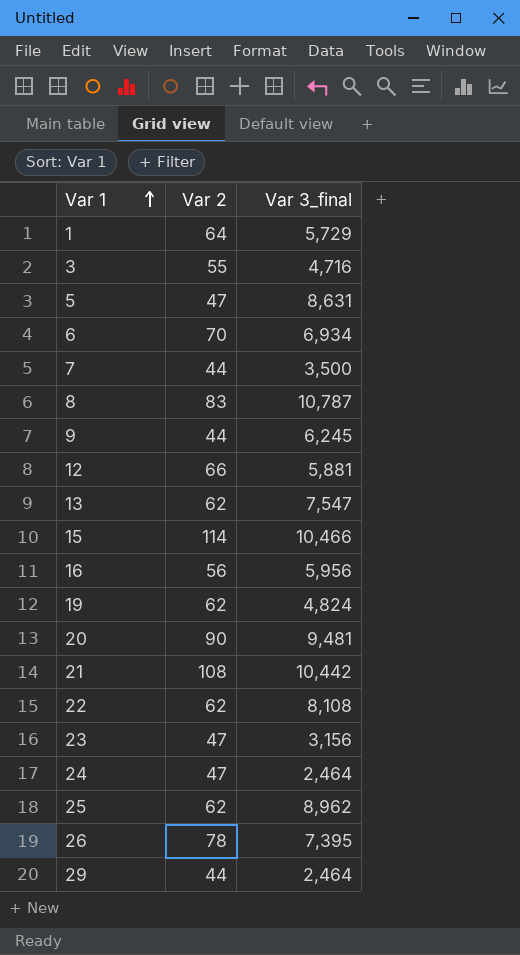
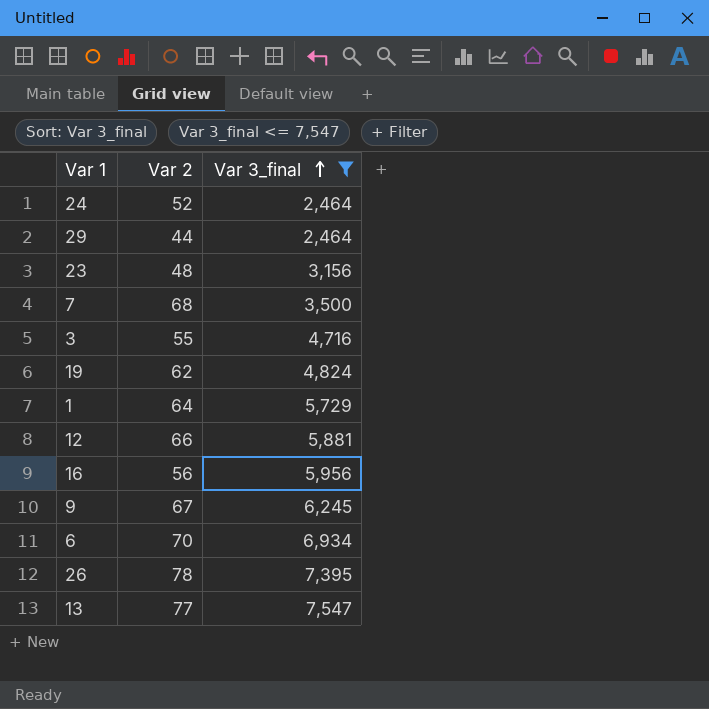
filter: none -> Var 3_final <= 7,547
row order: Var 1 ascending -> Var 3_final ascending
24 | Var 2: 47 -> 52
23 | Var 2: 47 -> 48
7 | Var 2: 44 -> 68
9 | Var 2: 44 -> 67
13 | Var 2: 62 -> 77

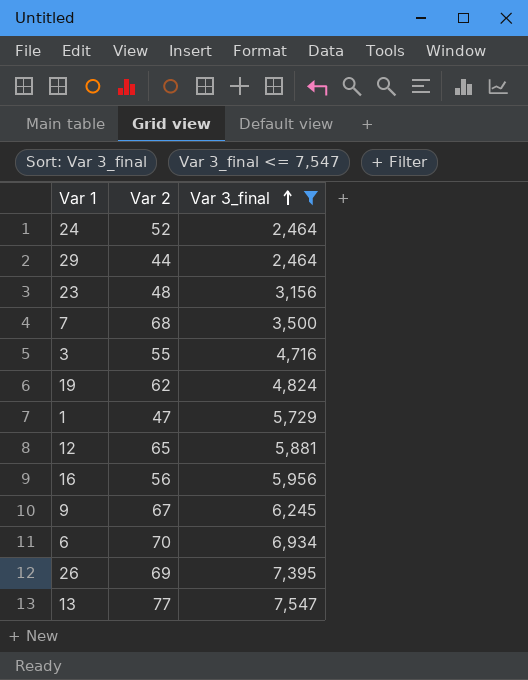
1 | Var 2: 64 -> 47
12 | Var 2: 66 -> 65
26 | Var 2: 78 -> 69

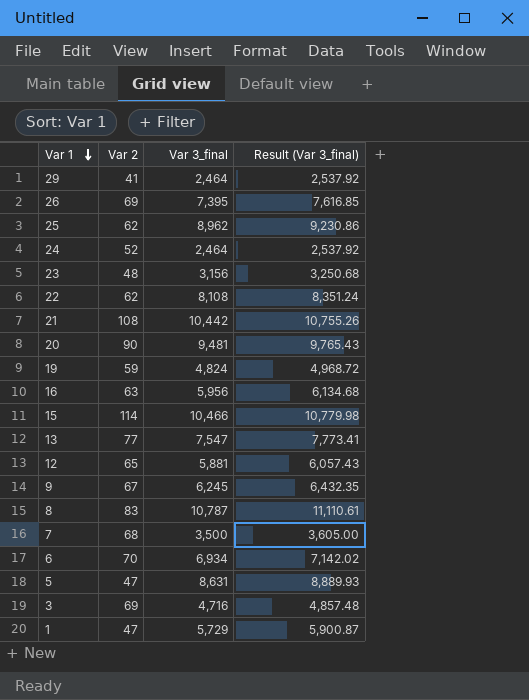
filter: Var 3_final <= 7,547 -> none
row order: Var 3_final ascending -> Var 1 descending
column Result (Var 3_final) | formula: none -> [Var 3_final] * 1.03
29 | Var 2: 44 -> 41
19 | Var 2: 62 -> 59
16 | Var 2: 56 -> 63
3 | Var 2: 55 -> 69

